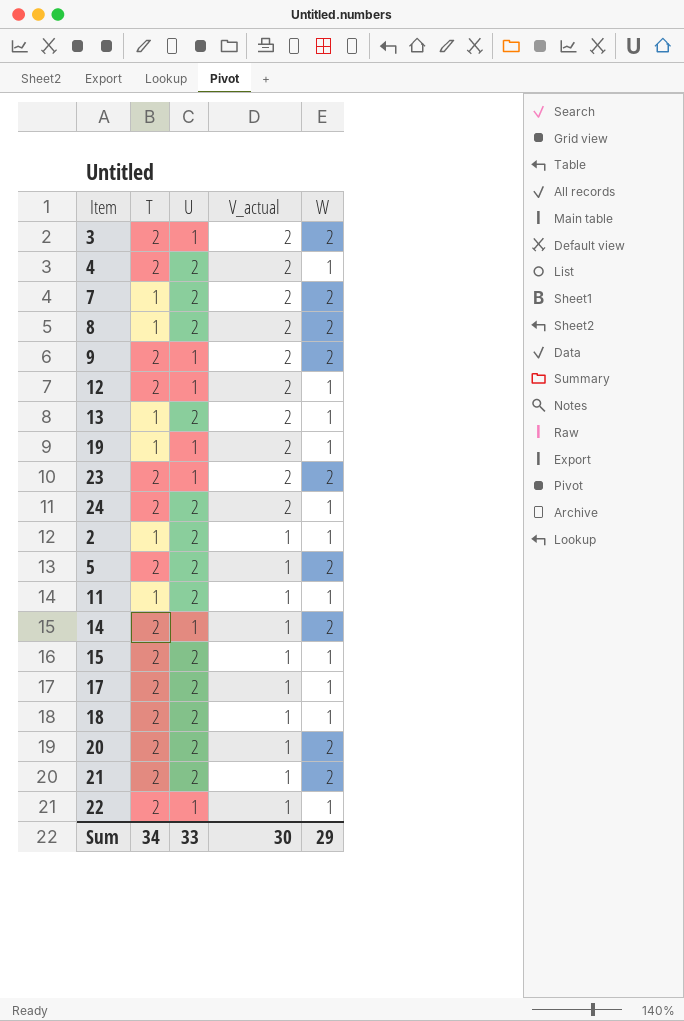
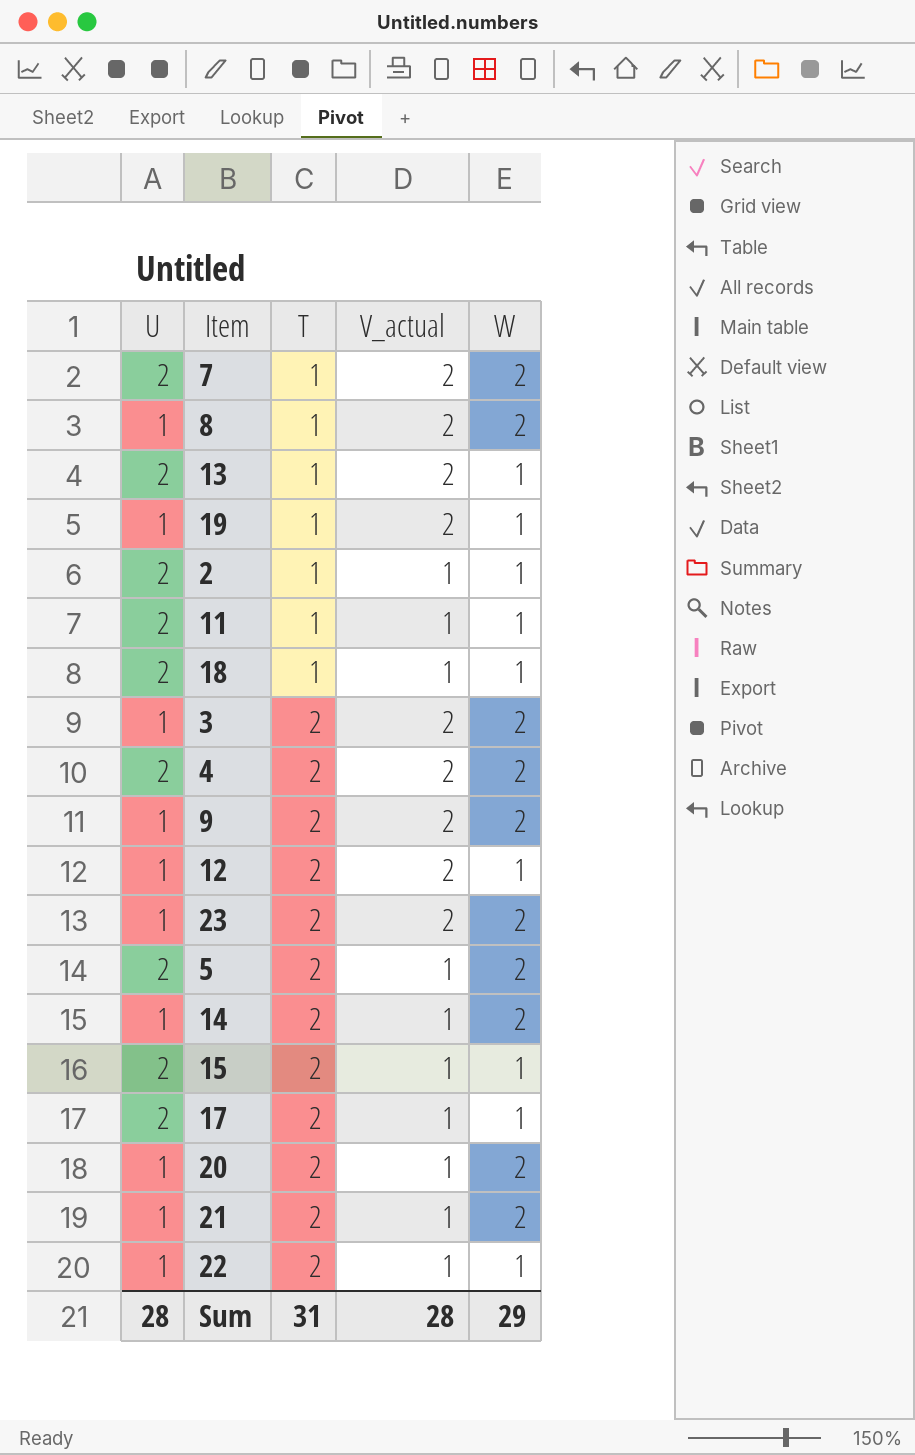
row order: V_actual descending -> T ascending
column U | position: 3 -> 1
row 24: 2 | 2 | 2 | 1 -> none
8 | U: 2 -> 1
18 | T: 2 -> 1
4 | W: 1 -> 2
20 | U: 2 -> 1
21 | U: 2 -> 1
Sum | U: 33 -> 28
Sum | T: 34 -> 31
Sum | V_actual: 30 -> 28

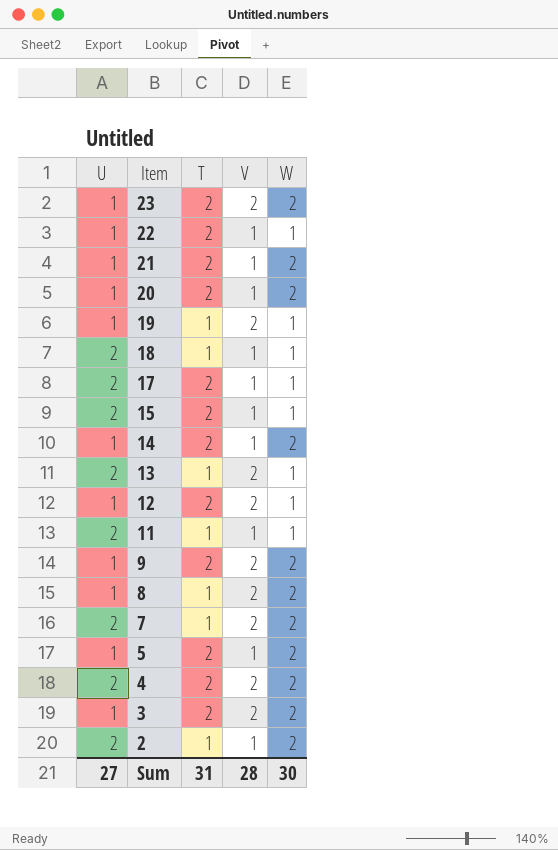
row order: T ascending -> Item descending
column name: V_actual -> V
5 | U: 2 -> 1
2 | W: 1 -> 2
Sum | U: 28 -> 27
Sum | W: 29 -> 30

